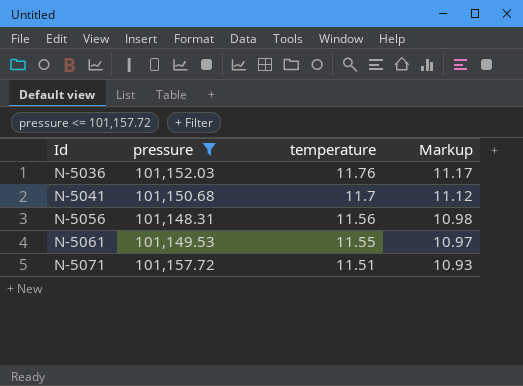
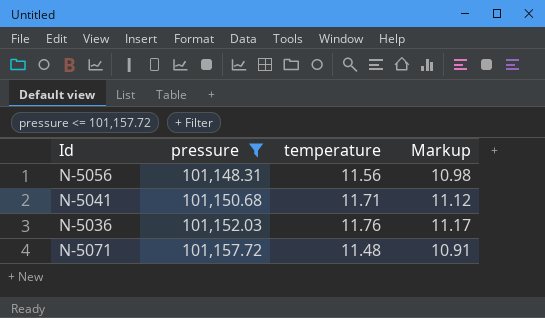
row order: Id ascending -> pressure ascending
row N-5061: 101,149.53 | 11.55 | 10.97 -> none
N-5041 | temperature: 11.7 -> 11.71
N-5071 | temperature: 11.51 -> 11.48
N-5071 | Markup: 10.93 -> 10.91

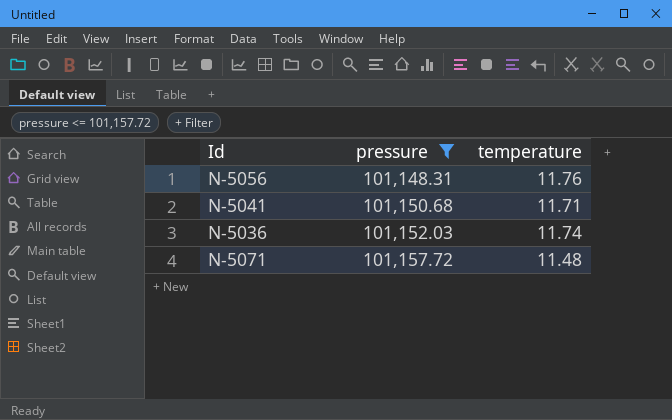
column Markup | formula: [temperature] * 0.95 -> none
N-5056 | temperature: 11.56 -> 11.76
N-5036 | temperature: 11.76 -> 11.74

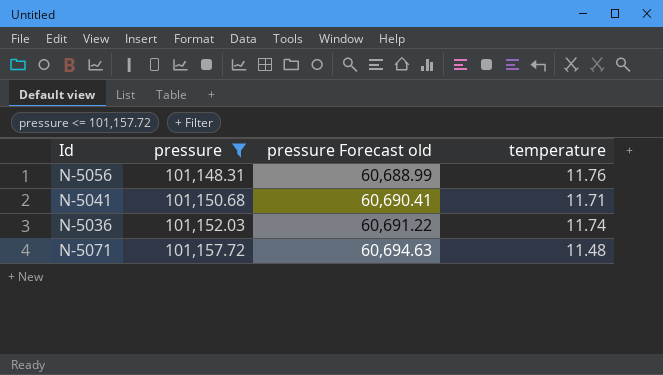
column pressure Forecast old | formula: none -> [pressure] * 0.6

